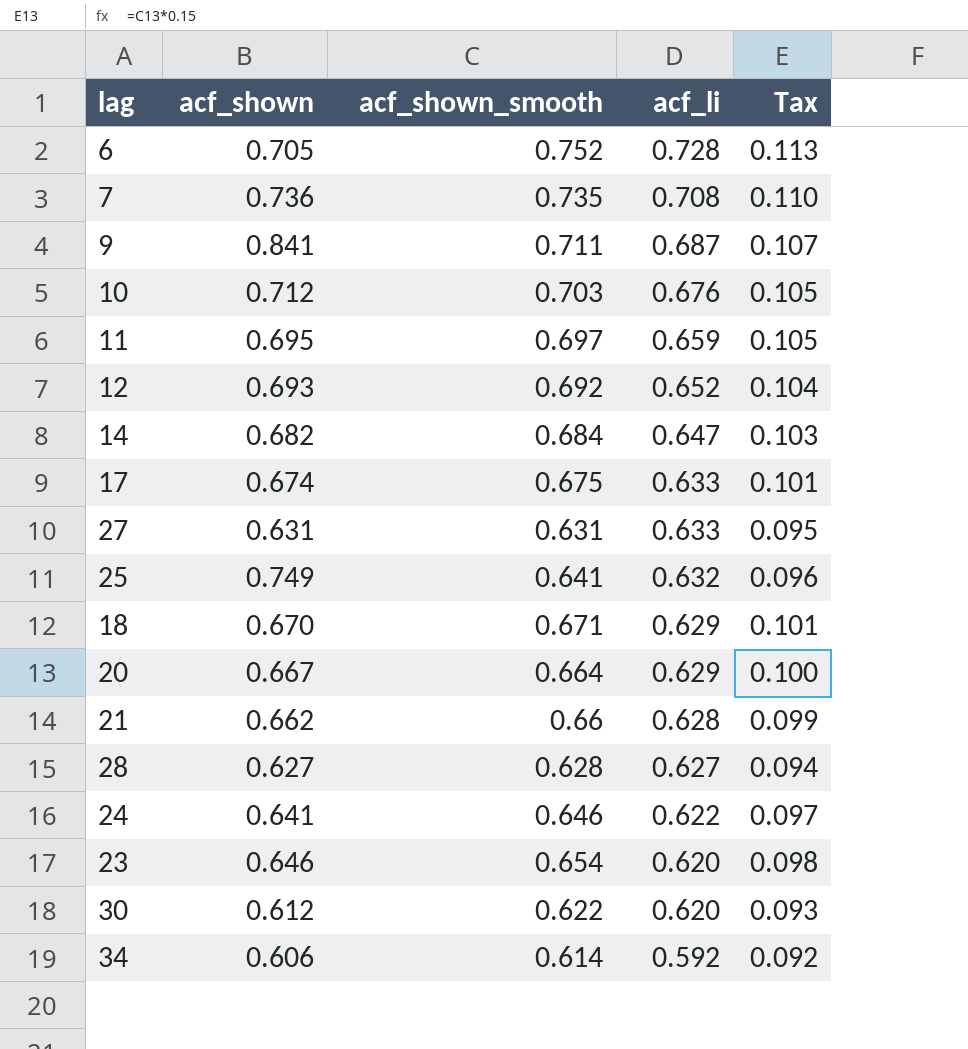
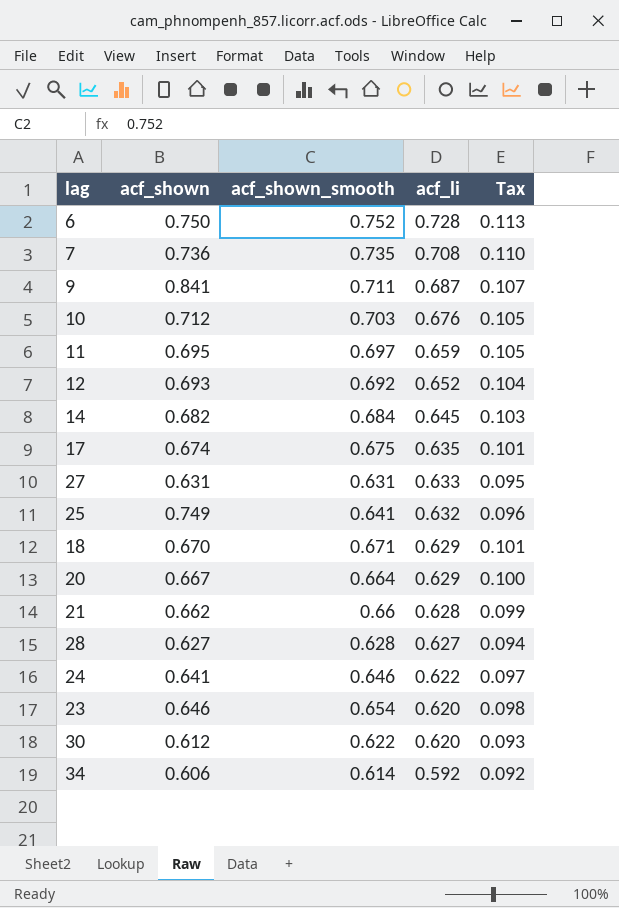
6 | acf_shown: 0.705 -> 0.750
14 | acf_li: 0.647 -> 0.645
17 | acf_li: 0.633 -> 0.635

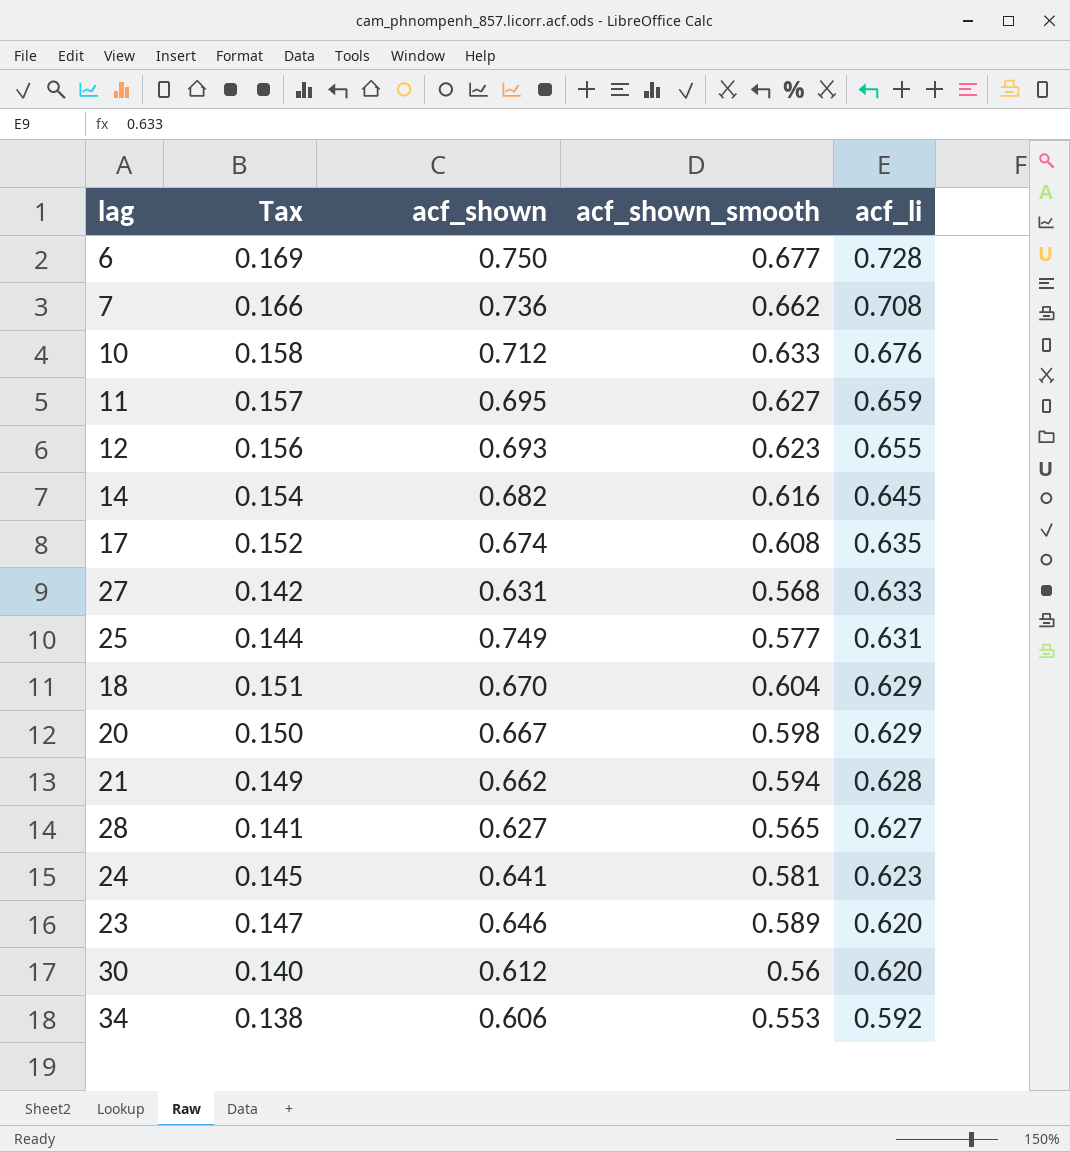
column Tax | formula: [acf_shown_smooth] * 0.15 -> [acf_shown_smooth] * 0.25
column Tax | position: 5 -> 2
row 9: 0.841 | 0.711 | 0.687 | 0.107 -> none
6 | acf_shown_smooth: 0.752 -> 0.677
7 | acf_shown_smooth: 0.735 -> 0.662
10 | acf_shown_smooth: 0.703 -> 0.633
11 | acf_shown_smooth: 0.697 -> 0.627
12 | acf_shown_smooth: 0.692 -> 0.623
12 | acf_li: 0.652 -> 0.655
14 | acf_shown_smooth: 0.684 -> 0.616
17 | acf_shown_smooth: 0.675 -> 0.608
27 | acf_shown_smooth: 0.631 -> 0.568
25 | acf_shown_smooth: 0.641 -> 0.577
25 | acf_li: 0.632 -> 0.631
18 | acf_shown_smooth: 0.671 -> 0.604
20 | acf_shown_smooth: 0.664 -> 0.598
21 | acf_shown_smooth: 0.66 -> 0.594
28 | acf_shown_smooth: 0.628 -> 0.565
24 | acf_shown_smooth: 0.646 -> 0.581
24 | acf_li: 0.622 -> 0.623
23 | acf_shown_smooth: 0.654 -> 0.589
30 | acf_shown_smooth: 0.622 -> 0.56
34 | acf_shown_smooth: 0.614 -> 0.553

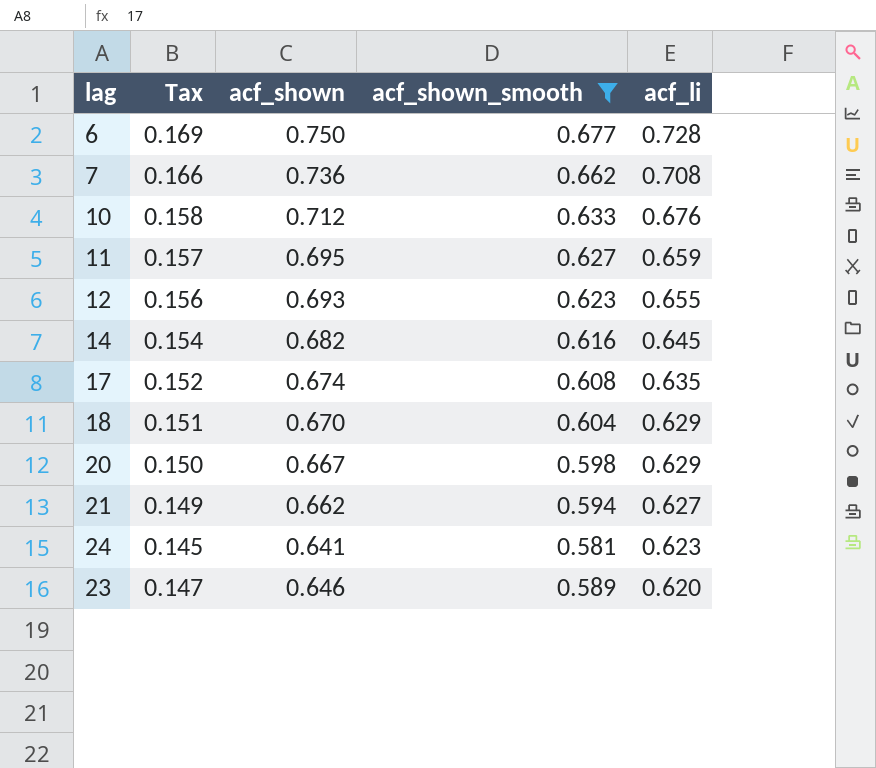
filter: none -> acf_shown_smooth >= 0.581
21 | acf_li: 0.628 -> 0.627

